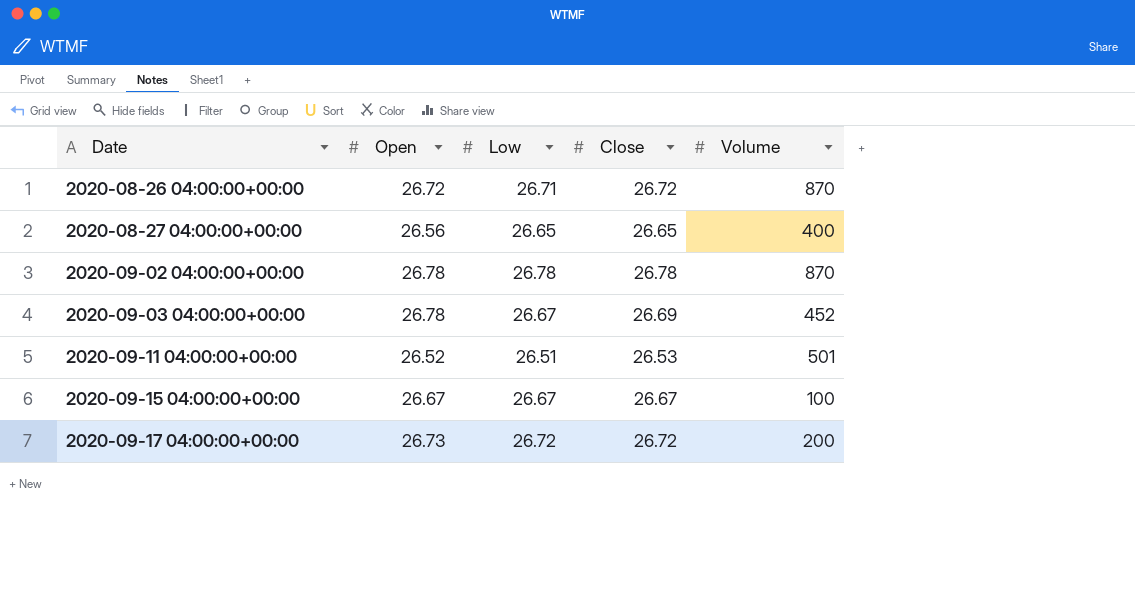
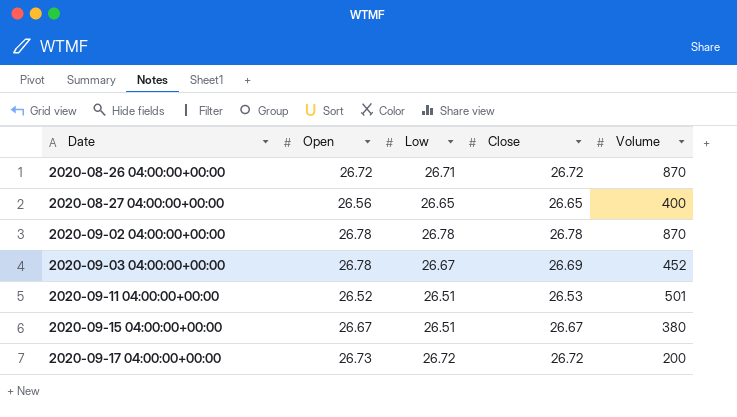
2020-09-15 04:00:00+00:00 | Low: 26.67 -> 26.51
2020-09-15 04:00:00+00:00 | Volume: 100 -> 380

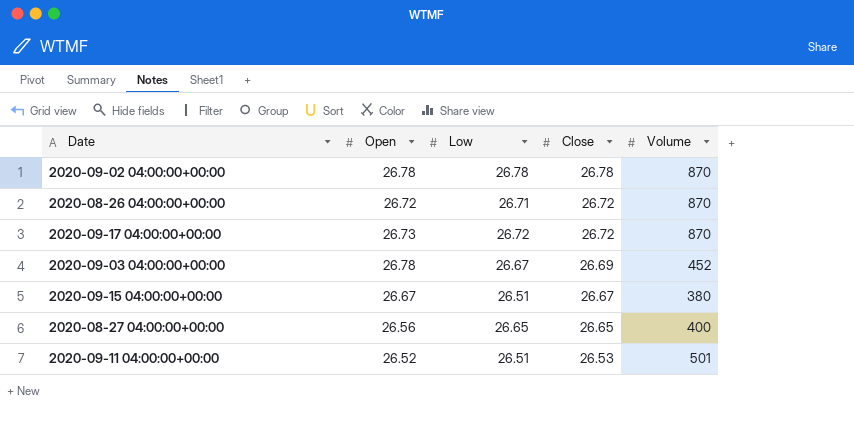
row order: Date ascending -> Close descending
2020-09-17 04:00:00+00:00 | Volume: 200 -> 870

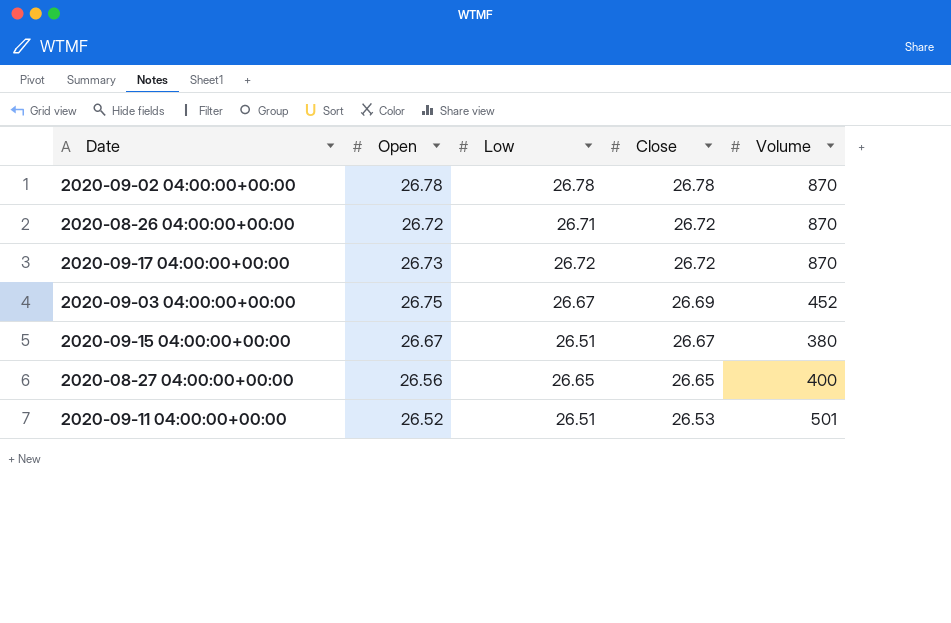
2020-09-03 04:00:00+00:00 | Open: 26.78 -> 26.75

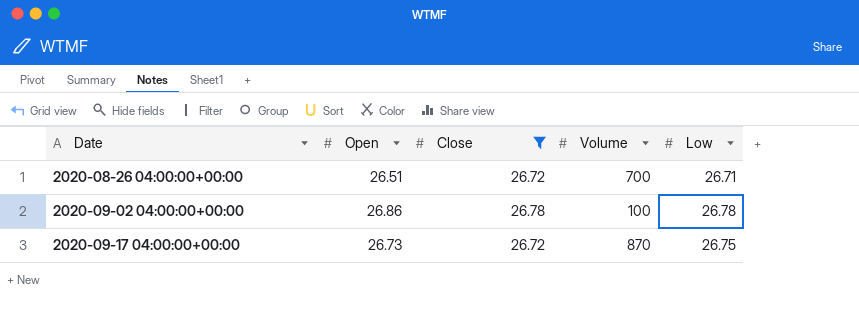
filter: none -> Close >= 26.72
row order: Close descending -> Date ascending
column Low | position: 3 -> 5
2020-08-26 04:00:00+00:00 | Open: 26.72 -> 26.51
2020-08-26 04:00:00+00:00 | Volume: 870 -> 700
2020-09-02 04:00:00+00:00 | Open: 26.78 -> 26.86
2020-09-02 04:00:00+00:00 | Volume: 870 -> 100
2020-09-17 04:00:00+00:00 | Low: 26.72 -> 26.75

